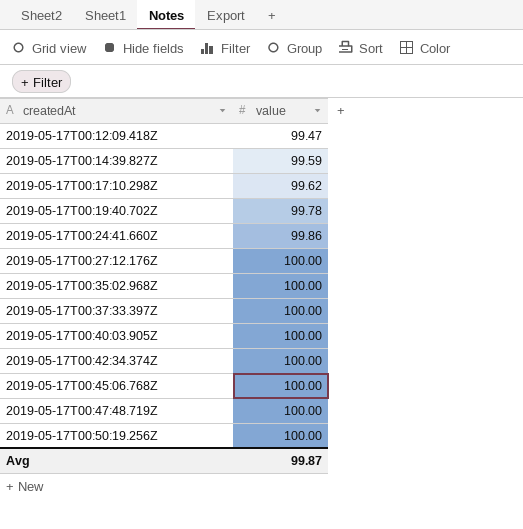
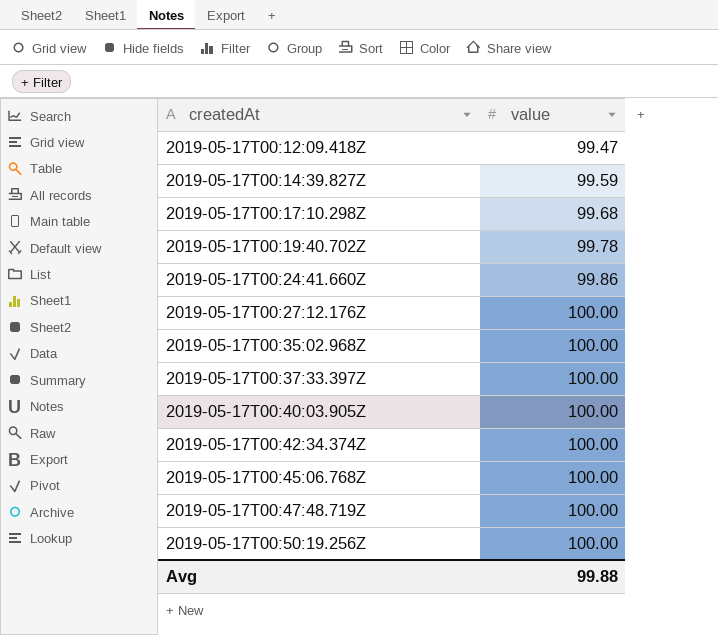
2019-05-17T00:17:10.298Z | value: 99.62 -> 99.68
Avg | value: 99.87 -> 99.88

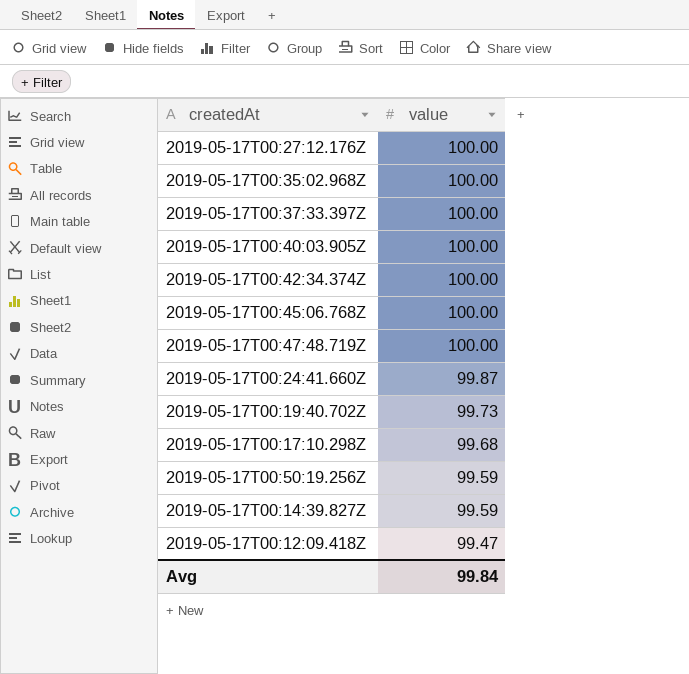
row order: createdAt ascending -> value descending
2019-05-17T00:24:41.660Z | value: 99.86 -> 99.87
2019-05-17T00:19:40.702Z | value: 99.78 -> 99.73
2019-05-17T00:50:19.256Z | value: 100.00 -> 99.59
Avg | value: 99.88 -> 99.84

